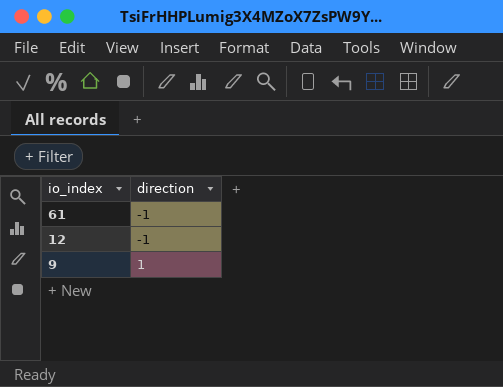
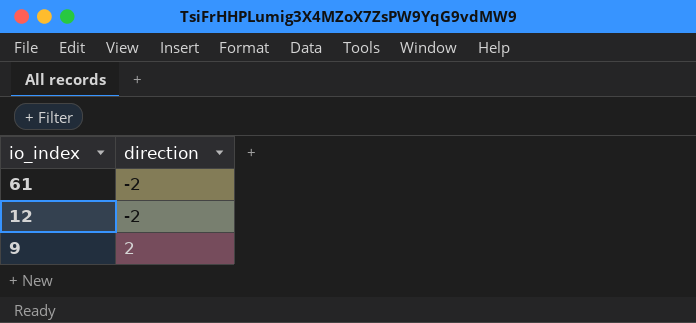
61 | direction: -1 -> -2
12 | direction: -1 -> -2
9 | direction: 1 -> 2

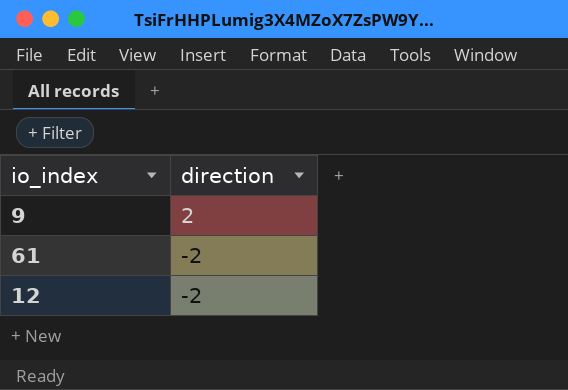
row order: io_index descending -> direction descending

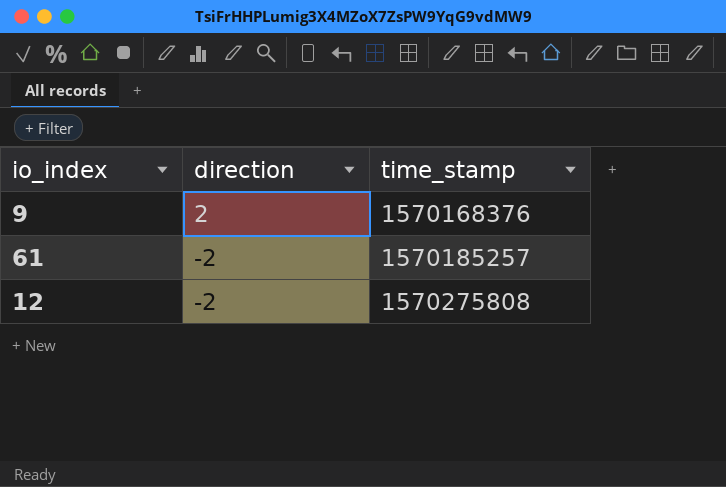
column time_stamp | position: none -> 3

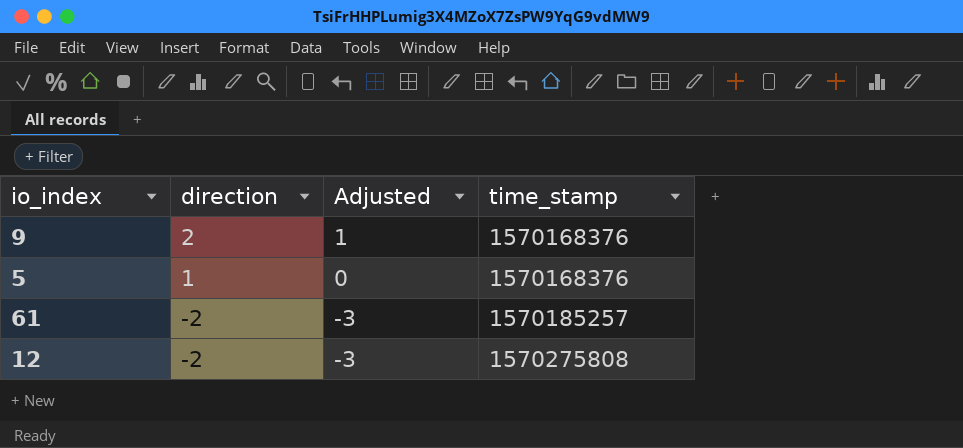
column Adjusted | formula: none -> [direction] - 1
row 5: none -> 1 | 0 | 1570168376

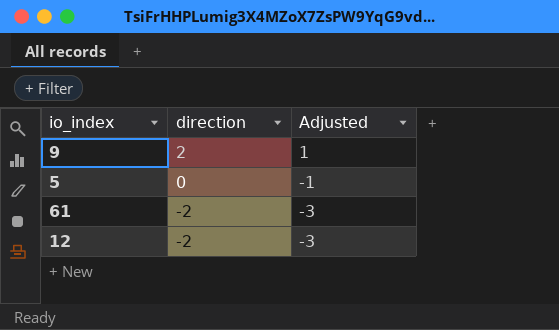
column time_stamp | position: 4 -> none
5 | direction: 1 -> 0
5 | Adjusted: 0 -> -1

